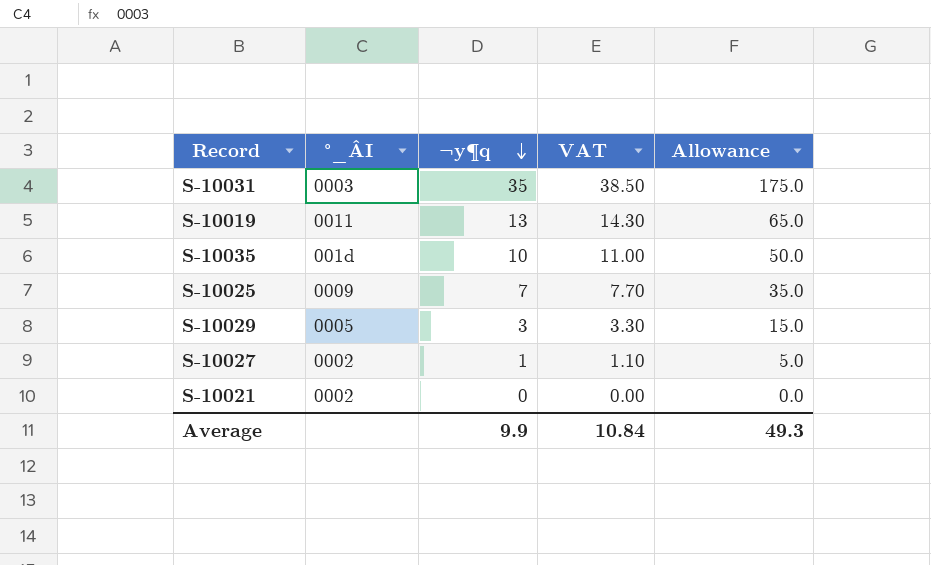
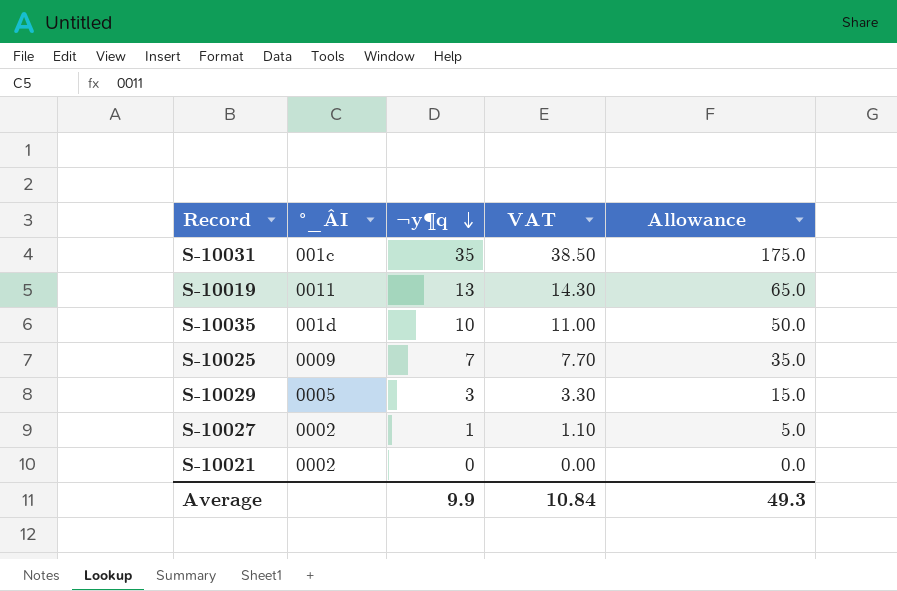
S-10031 | °_ÂI: 0003 -> 001c

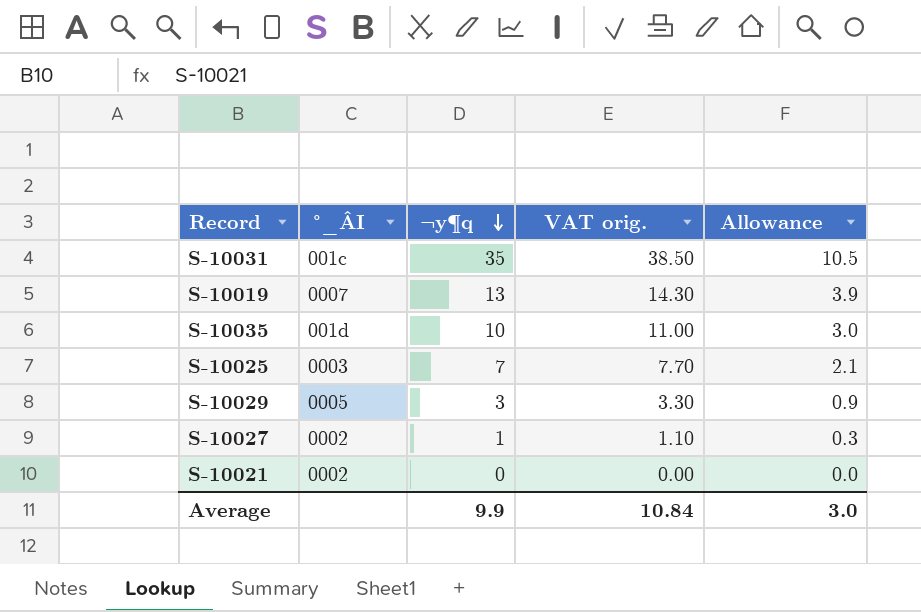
column name: VAT -> VAT orig.
column Allowance | formula: [¬y¶q] * 5 -> [¬y¶q] * 0.3
S-10019 | °_ÂI: 0011 -> 0007
S-10025 | °_ÂI: 0009 -> 0003
Average | Allowance: 49.3 -> 3.0

